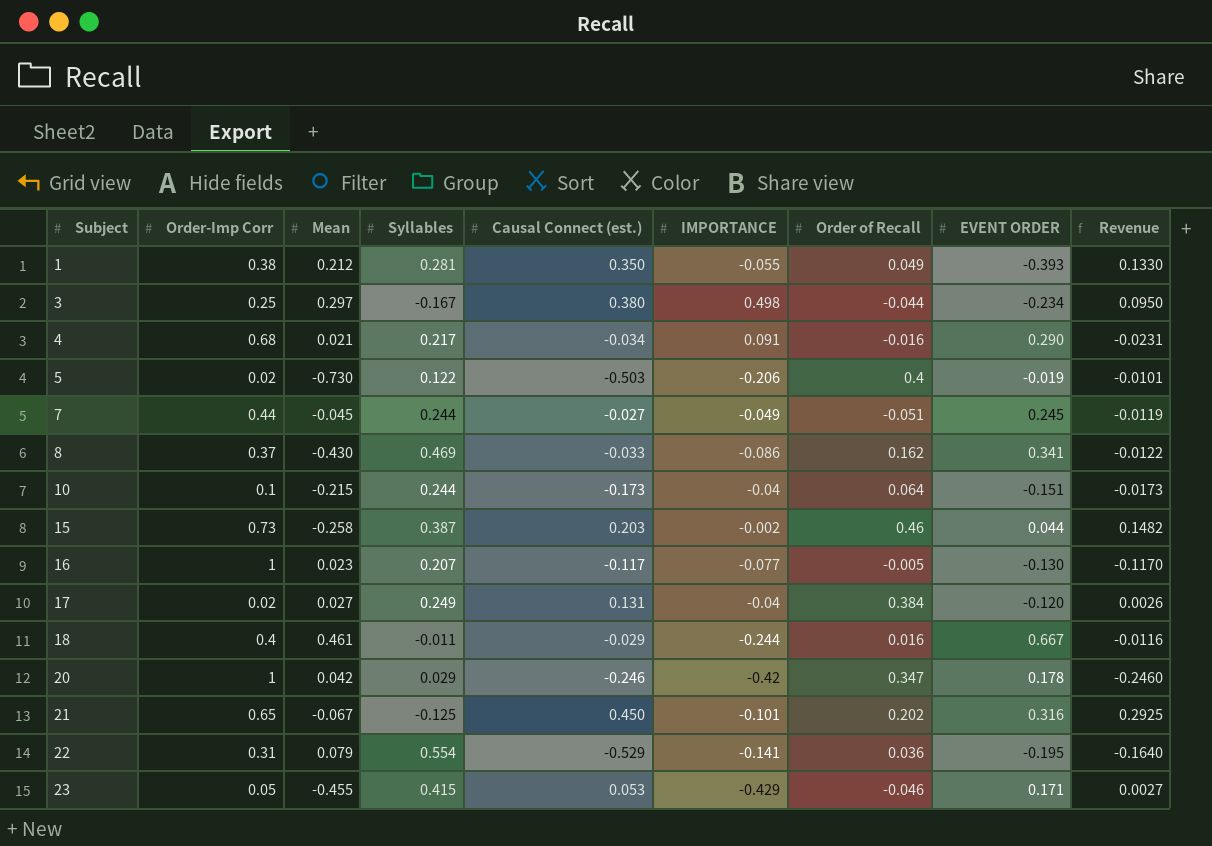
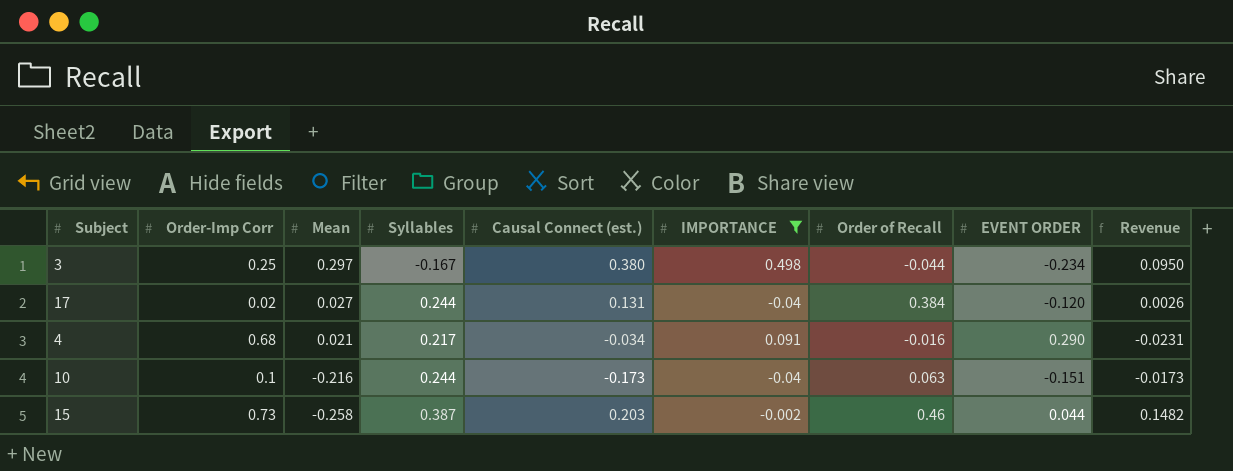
filter: none -> IMPORTANCE >= -0.04
row order: Subject ascending -> Mean descending
17 | Syllables: 0.249 -> 0.244
10 | Mean: -0.215 -> -0.216
10 | Order of Recall: 0.064 -> 0.063

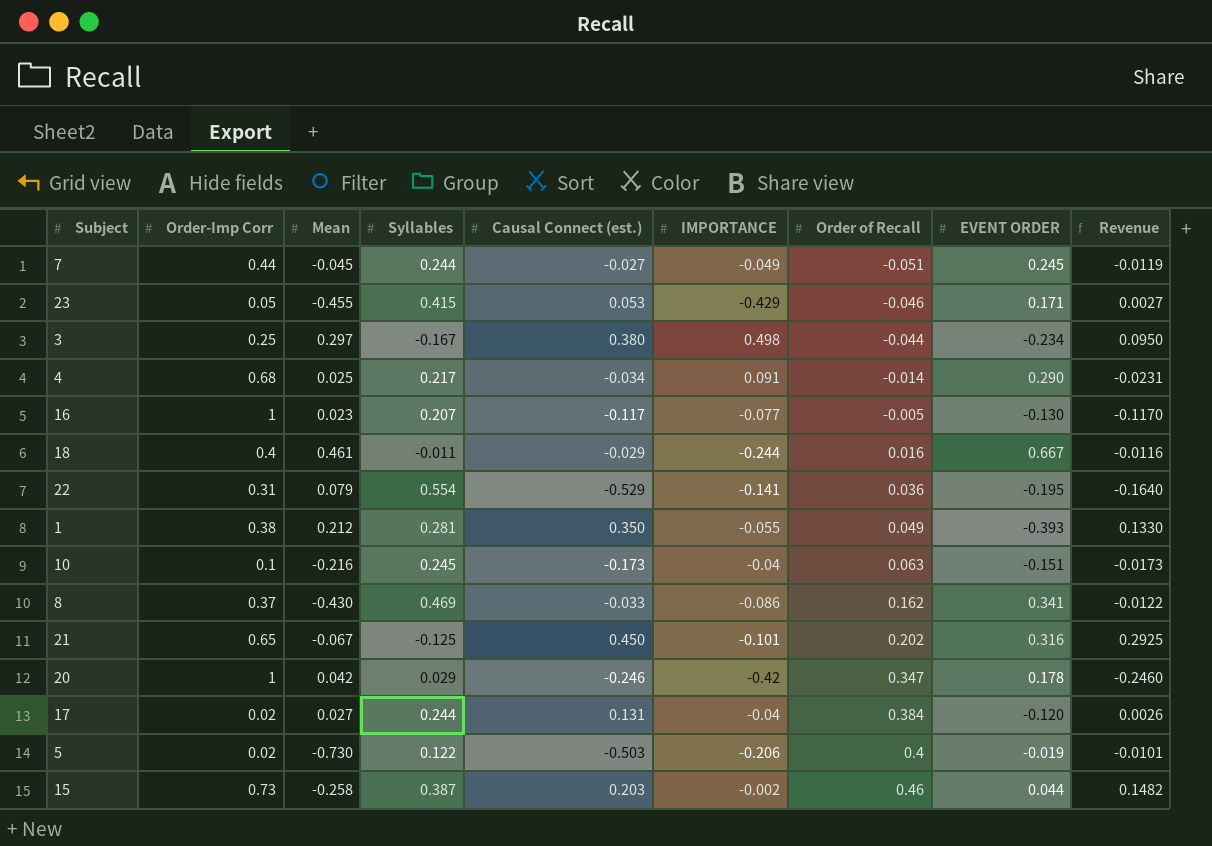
filter: IMPORTANCE >= -0.04 -> none
row order: Mean descending -> Order of Recall ascending
4 | Mean: 0.021 -> 0.025
4 | Order of Recall: -0.016 -> -0.014
10 | Syllables: 0.244 -> 0.245

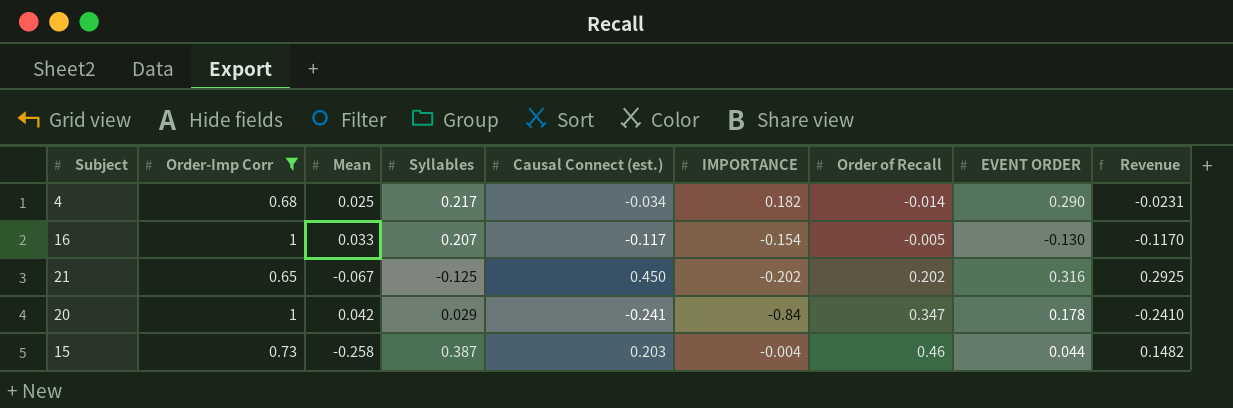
filter: none -> Order-Imp Corr >= 0.65
4 | IMPORTANCE: 0.091 -> 0.182
16 | Mean: 0.023 -> 0.033
16 | IMPORTANCE: -0.077 -> -0.154
21 | IMPORTANCE: -0.101 -> -0.202
20 | Causal Connect (est.): -0.246 -> -0.241
20 | IMPORTANCE: -0.42 -> -0.84
20 | Revenue: -0.2460 -> -0.2410
15 | IMPORTANCE: -0.002 -> -0.004

